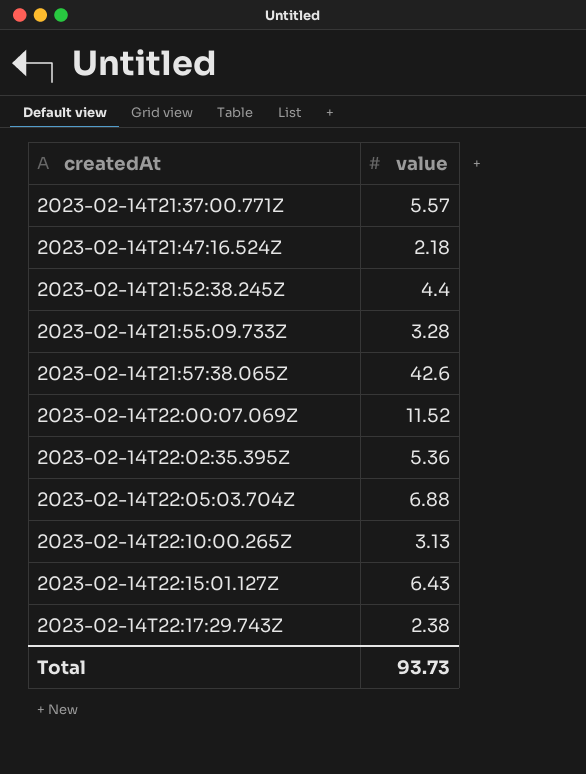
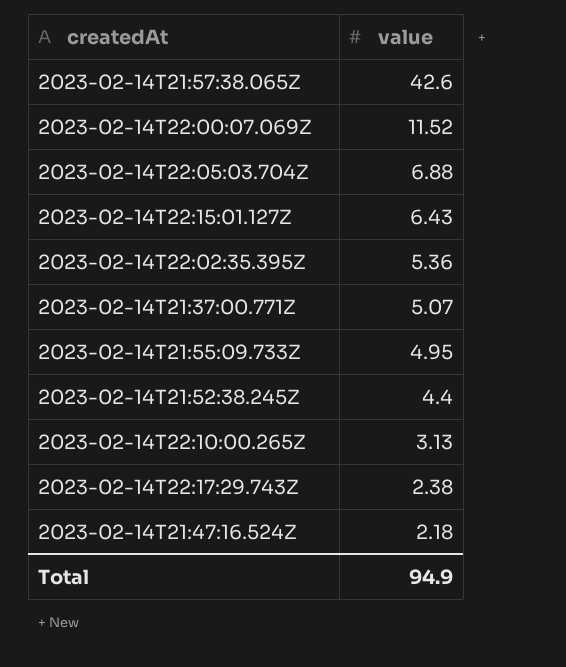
row order: createdAt ascending -> value descending
2023-02-14T21:37:00.771Z | value: 5.57 -> 5.07
2023-02-14T21:55:09.733Z | value: 3.28 -> 4.95
Total | value: 93.73 -> 94.9

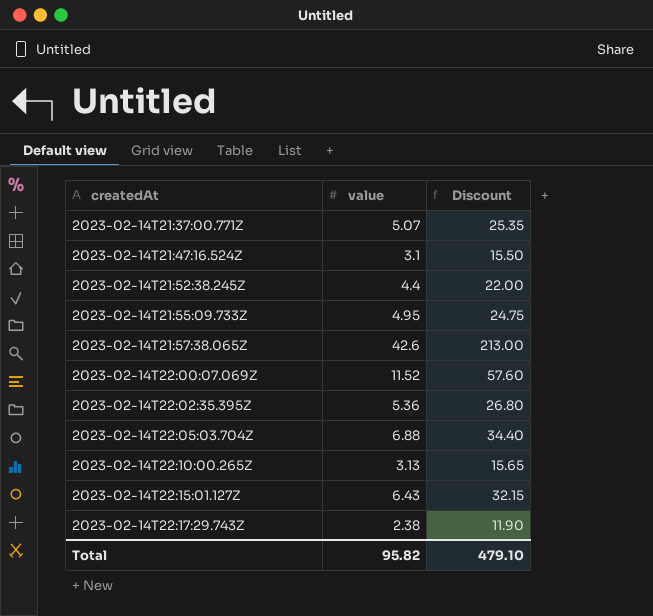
row order: value descending -> createdAt ascending
column Discount | formula: none -> [value] * 5
2023-02-14T21:47:16.524Z | value: 2.18 -> 3.1
Total | value: 94.9 -> 95.82

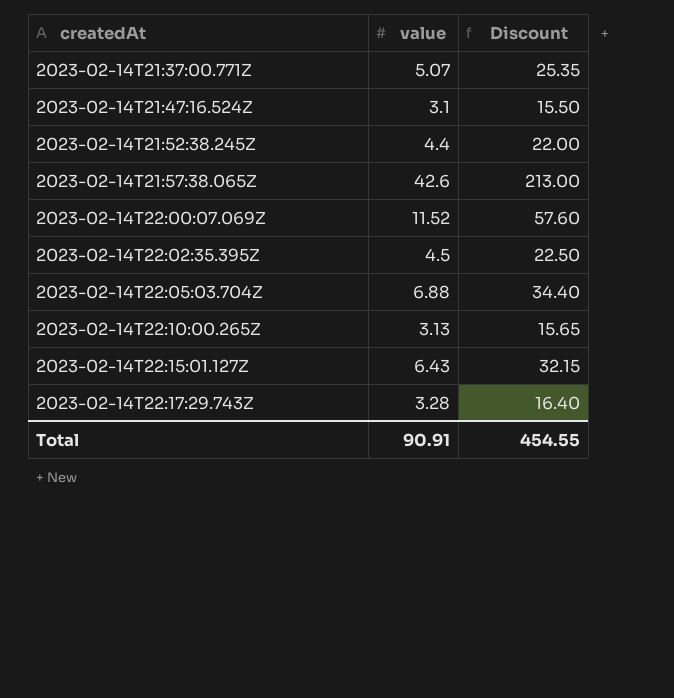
row 2023-02-14T21:55:09.733Z: 4.95 | 24.75 -> none
2023-02-14T22:02:35.395Z | value: 5.36 -> 4.5
2023-02-14T22:02:35.395Z | Discount: 26.80 -> 22.50
2023-02-14T22:17:29.743Z | value: 2.38 -> 3.28
2023-02-14T22:17:29.743Z | Discount: 11.90 -> 16.40
Total | value: 95.82 -> 90.91
Total | Discount: 479.10 -> 454.55

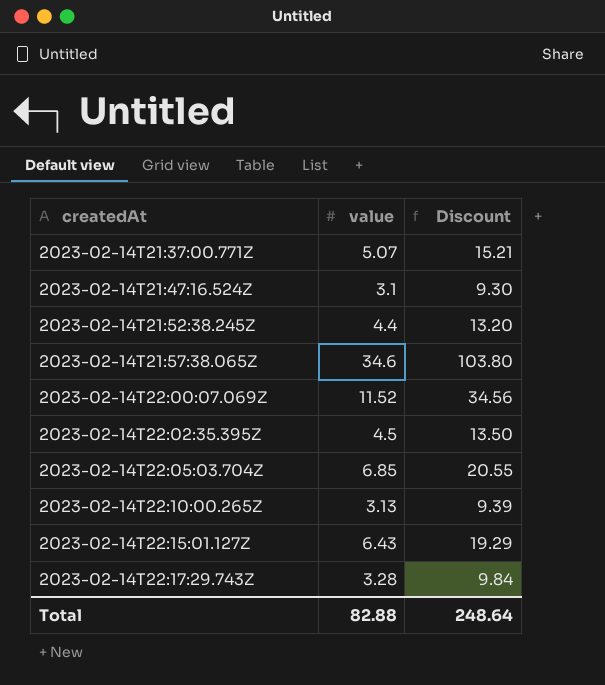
column Discount | formula: [value] * 5 -> [value] * 3
2023-02-14T21:57:38.065Z | value: 42.6 -> 34.6
2023-02-14T22:05:03.704Z | value: 6.88 -> 6.85
Total | value: 90.91 -> 82.88
Total | Discount: 454.55 -> 248.64

